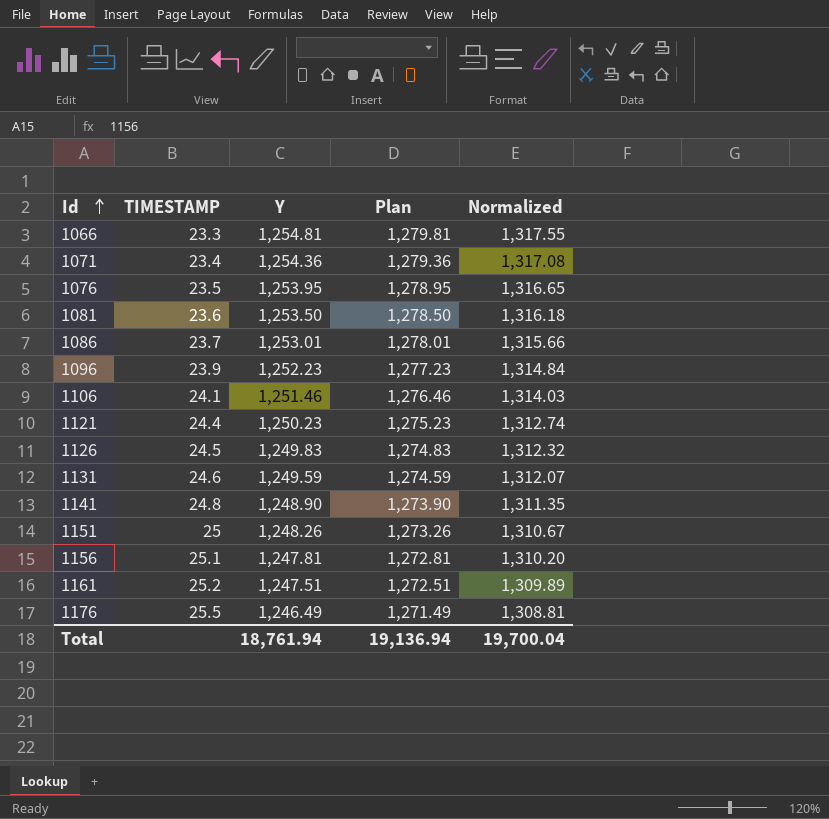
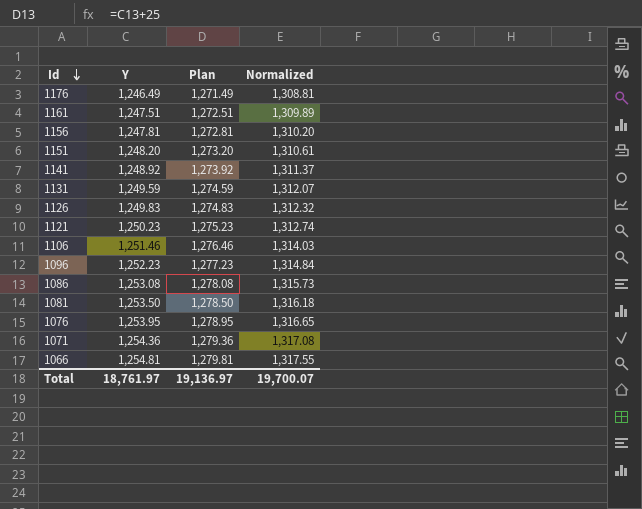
row order: Id ascending -> Id descending
column TIMESTAMP | position: 2 -> none
1151 | Y: 1,248.26 -> 1,248.20
1151 | Plan: 1,273.26 -> 1,273.20
1151 | Normalized: 1,310.67 -> 1,310.61
1141 | Y: 1,248.90 -> 1,248.92
1141 | Plan: 1,273.90 -> 1,273.92
1141 | Normalized: 1,311.35 -> 1,311.37
1086 | Y: 1,253.01 -> 1,253.08
1086 | Plan: 1,278.01 -> 1,278.08
1086 | Normalized: 1,315.66 -> 1,315.73
Total | Y: 18,761.94 -> 18,761.97
Total | Plan: 19,136.94 -> 19,136.97
Total | Normalized: 19,700.04 -> 19,700.07

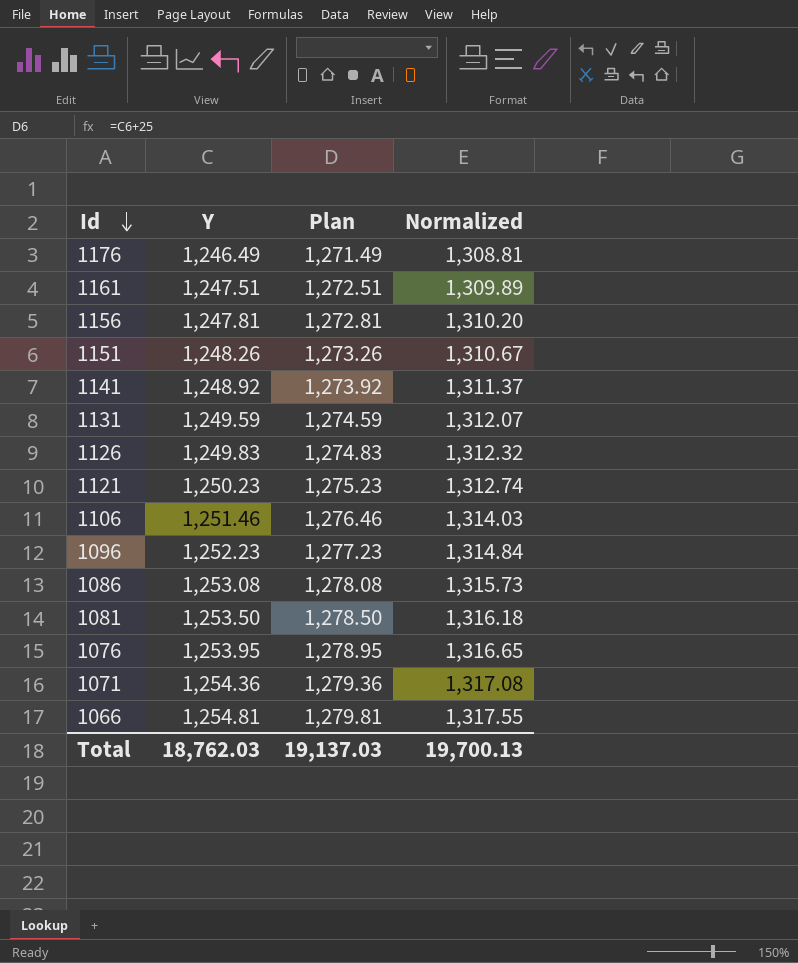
1151 | Y: 1,248.20 -> 1,248.26
1151 | Plan: 1,273.20 -> 1,273.26
1151 | Normalized: 1,310.61 -> 1,310.67
Total | Y: 18,761.97 -> 18,762.03
Total | Plan: 19,136.97 -> 19,137.03
Total | Normalized: 19,700.07 -> 19,700.13

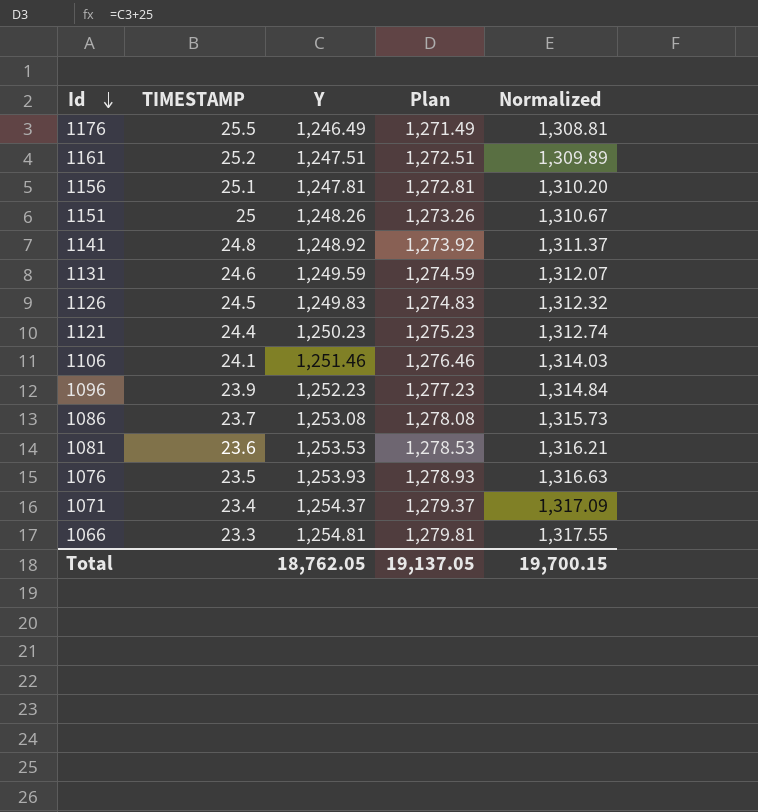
column TIMESTAMP | position: none -> 2
1081 | Y: 1,253.50 -> 1,253.53
1081 | Plan: 1,278.50 -> 1,278.53
1081 | Normalized: 1,316.18 -> 1,316.21
1076 | Y: 1,253.95 -> 1,253.93
1076 | Plan: 1,278.95 -> 1,278.93
1076 | Normalized: 1,316.65 -> 1,316.63
1071 | Y: 1,254.36 -> 1,254.37
1071 | Plan: 1,279.36 -> 1,279.37
1071 | Normalized: 1,317.08 -> 1,317.09
Total | Y: 18,762.03 -> 18,762.05
Total | Plan: 19,137.03 -> 19,137.05
Total | Normalized: 19,700.13 -> 19,700.15

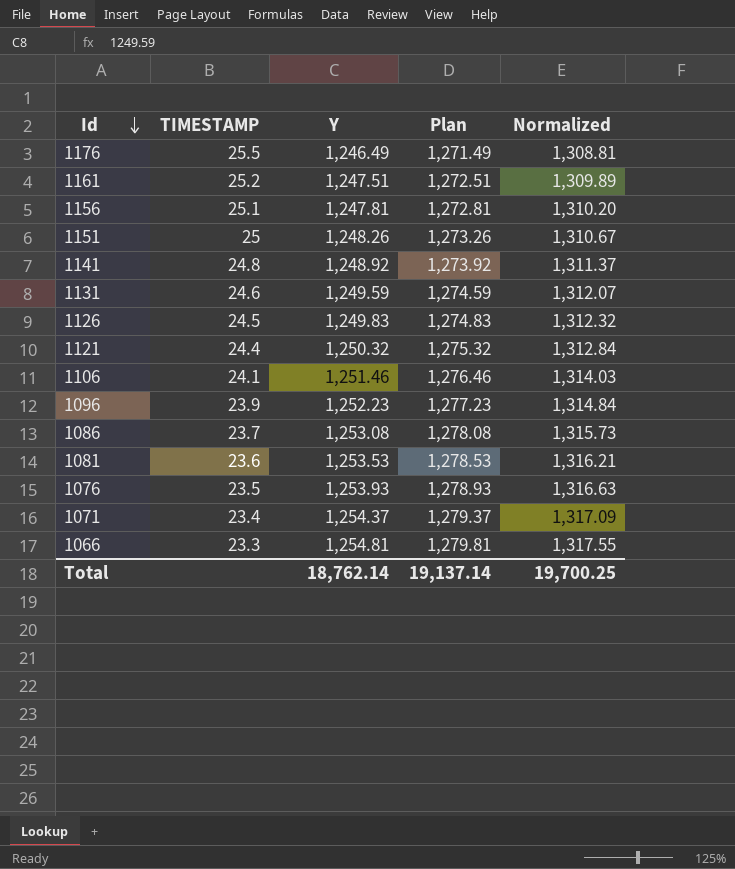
1121 | Y: 1,250.23 -> 1,250.32
1121 | Plan: 1,275.23 -> 1,275.32
1121 | Normalized: 1,312.74 -> 1,312.84
Total | Y: 18,762.05 -> 18,762.14
Total | Plan: 19,137.05 -> 19,137.14
Total | Normalized: 19,700.15 -> 19,700.25

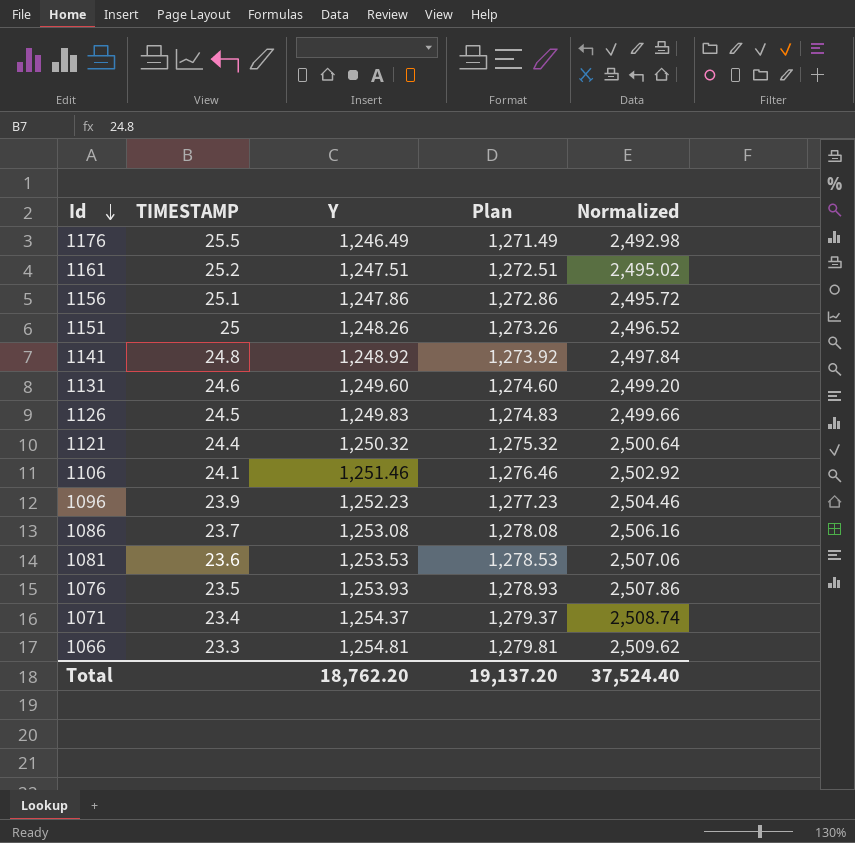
column Normalized | formula: [Y] * 1.05 -> [Y] * 2
1156 | Y: 1,247.81 -> 1,247.86
1156 | Plan: 1,272.81 -> 1,272.86
1131 | Y: 1,249.59 -> 1,249.60
1131 | Plan: 1,274.59 -> 1,274.60
Total | Y: 18,762.14 -> 18,762.20
Total | Plan: 19,137.14 -> 19,137.20
Total | Normalized: 19,700.25 -> 37,524.40

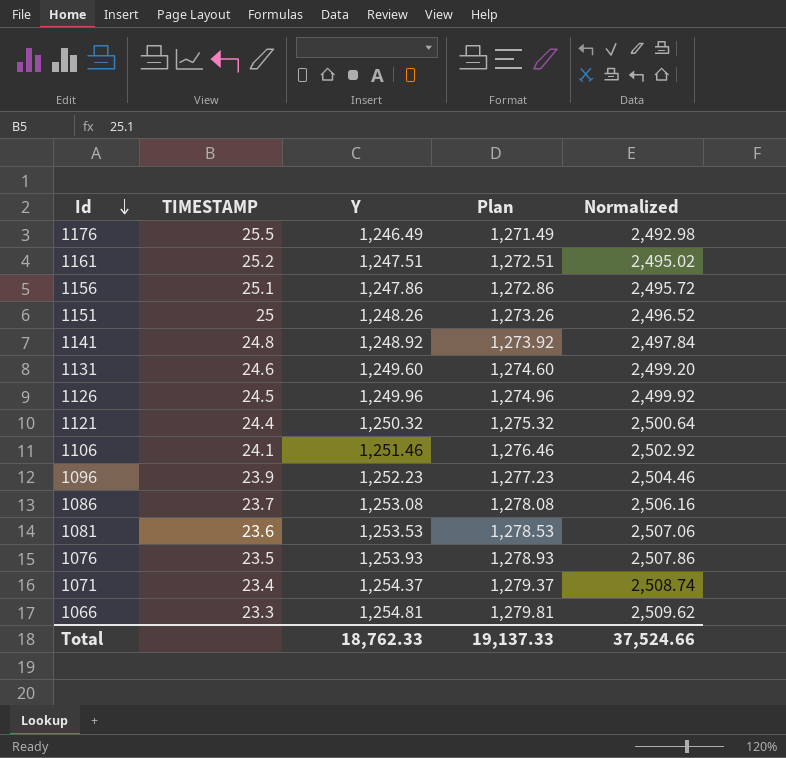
1126 | Y: 1,249.83 -> 1,249.96
1126 | Plan: 1,274.83 -> 1,274.96
1126 | Normalized: 2,499.66 -> 2,499.92
Total | Y: 18,762.20 -> 18,762.33
Total | Plan: 19,137.20 -> 19,137.33
Total | Normalized: 37,524.40 -> 37,524.66

